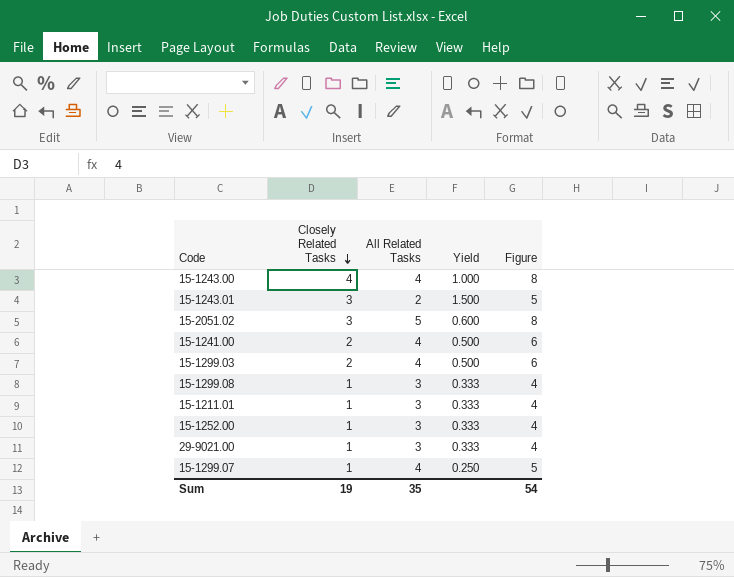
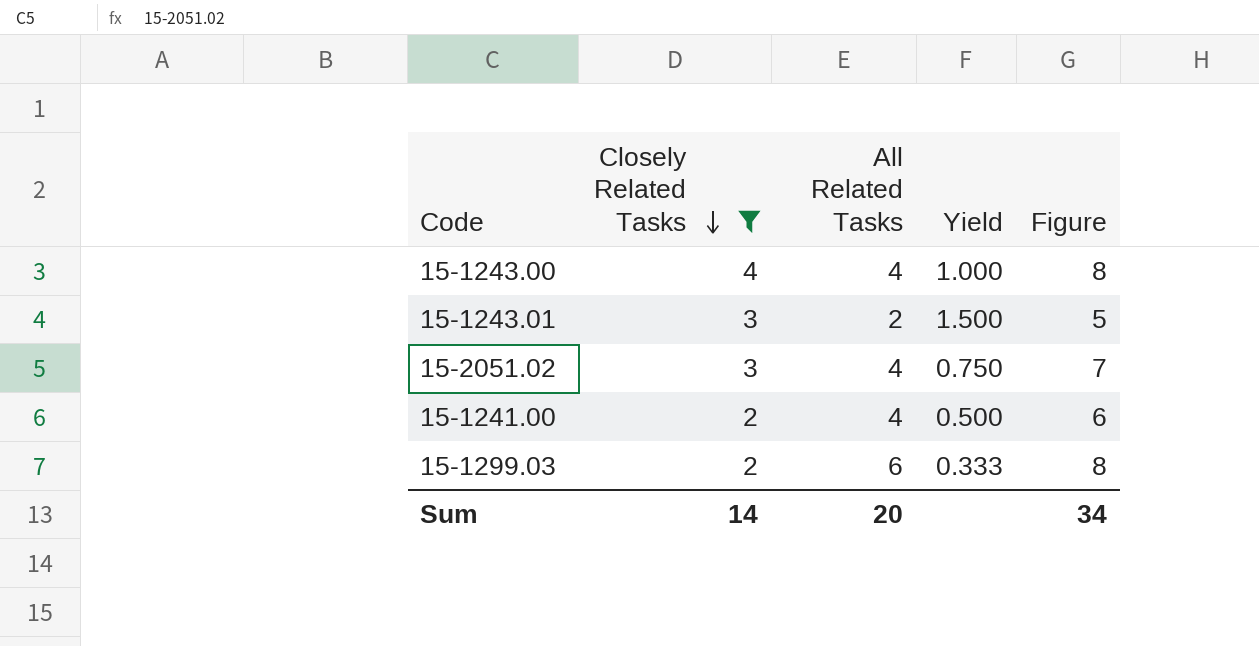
filter: none -> Closely Related Tasks != 1
15-2051.02 | All Related Tasks: 5 -> 4
15-2051.02 | Yield: 0.600 -> 0.750
15-2051.02 | Figure: 8 -> 7
15-1299.03 | All Related Tasks: 4 -> 6
15-1299.03 | Yield: 0.500 -> 0.333
15-1299.03 | Figure: 6 -> 8
Sum | Closely Related Tasks: 19 -> 14
Sum | All Related Tasks: 35 -> 20
Sum | Figure: 54 -> 34

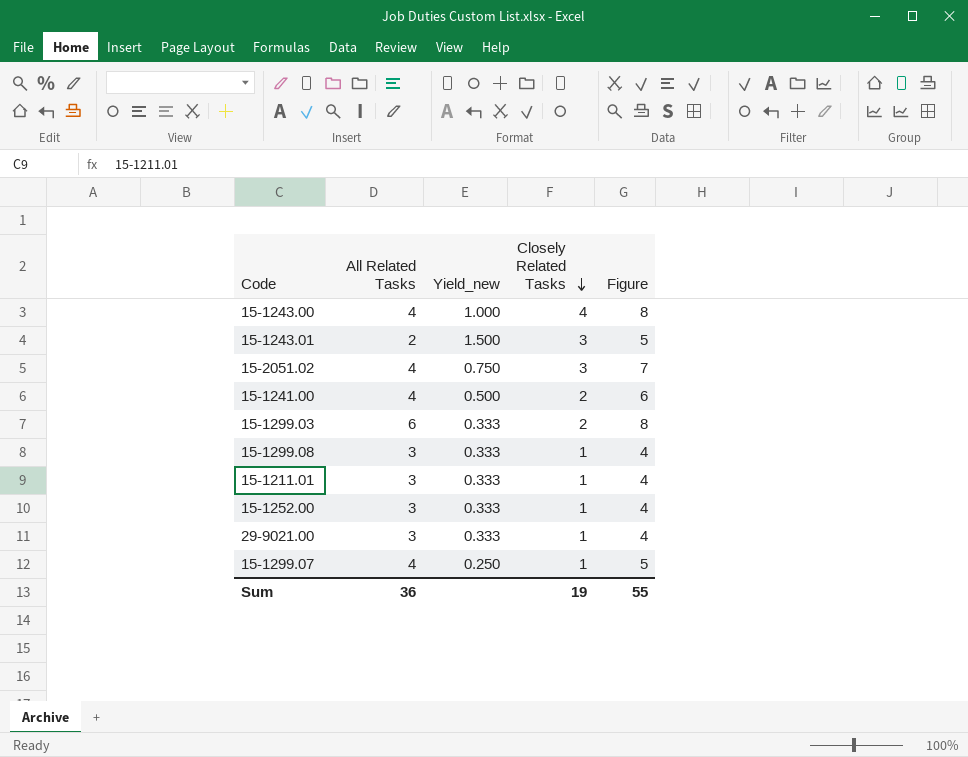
filter: Closely Related Tasks != 1 -> none
column name: Yield -> Yield_new
column Closely Related Tasks | position: 2 -> 4
Sum | All Related Tasks: 20 -> 36
Sum | Closely Related Tasks: 14 -> 19
Sum | Figure: 34 -> 55

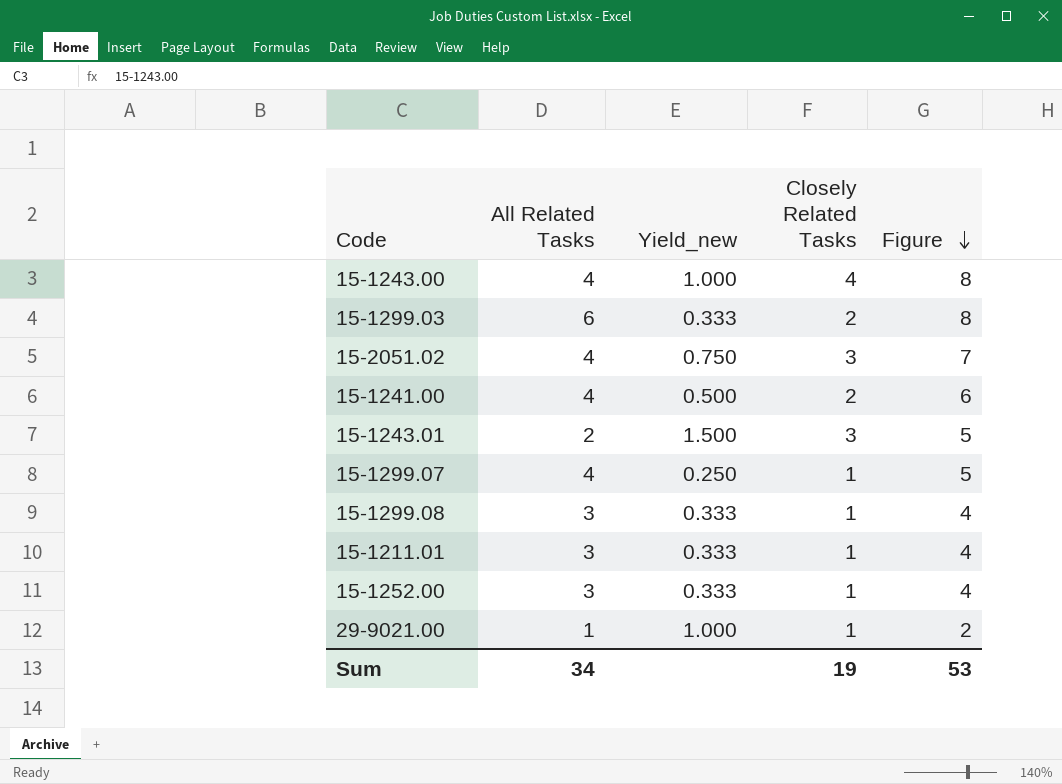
row order: Closely Related Tasks descending -> Figure descending
29-9021.00 | All Related Tasks: 3 -> 1
29-9021.00 | Yield_new: 0.333 -> 1.000
29-9021.00 | Figure: 4 -> 2
Sum | All Related Tasks: 36 -> 34
Sum | Figure: 55 -> 53

